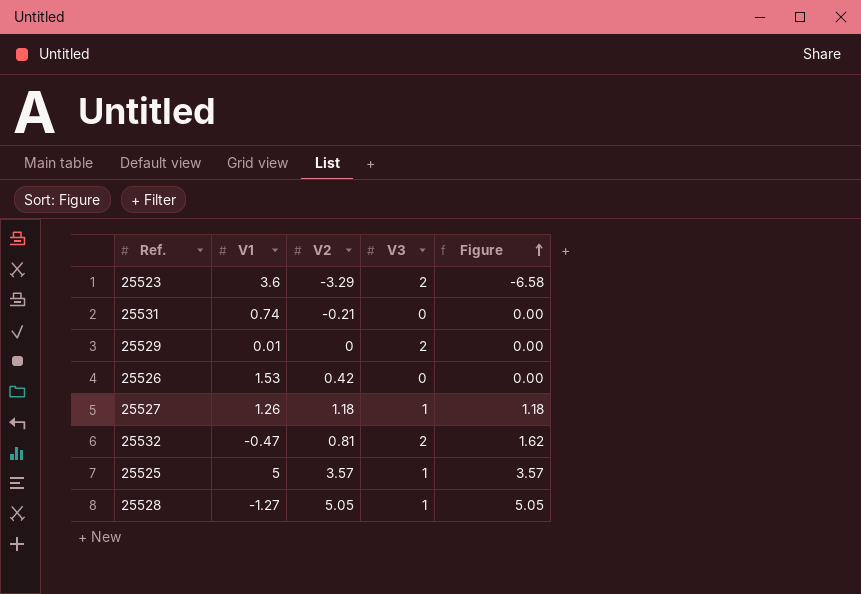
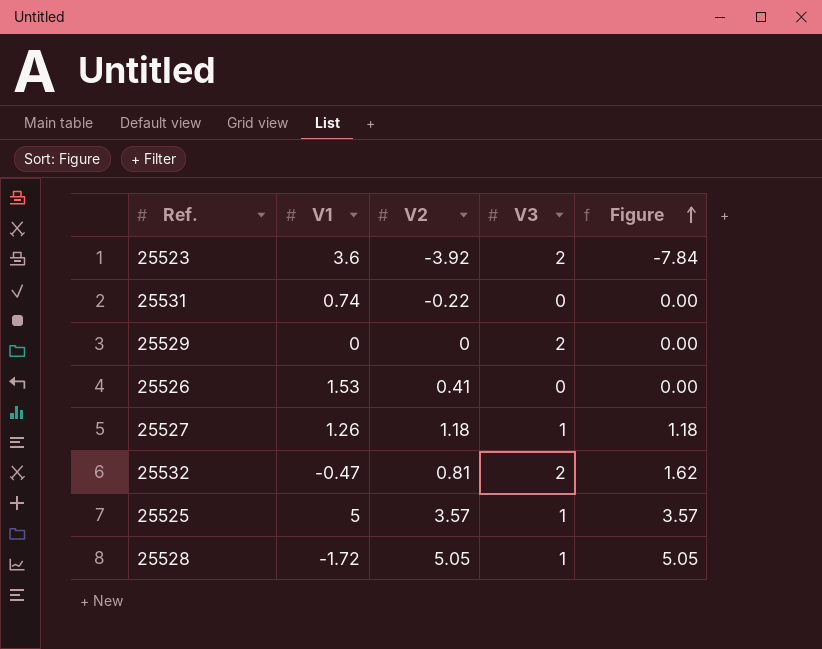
25523 | V2: -3.29 -> -3.92
25523 | Figure: -6.58 -> -7.84
25531 | V2: -0.21 -> -0.22
25529 | V1: 0.01 -> 0
25526 | V2: 0.42 -> 0.41
25528 | V1: -1.27 -> -1.72

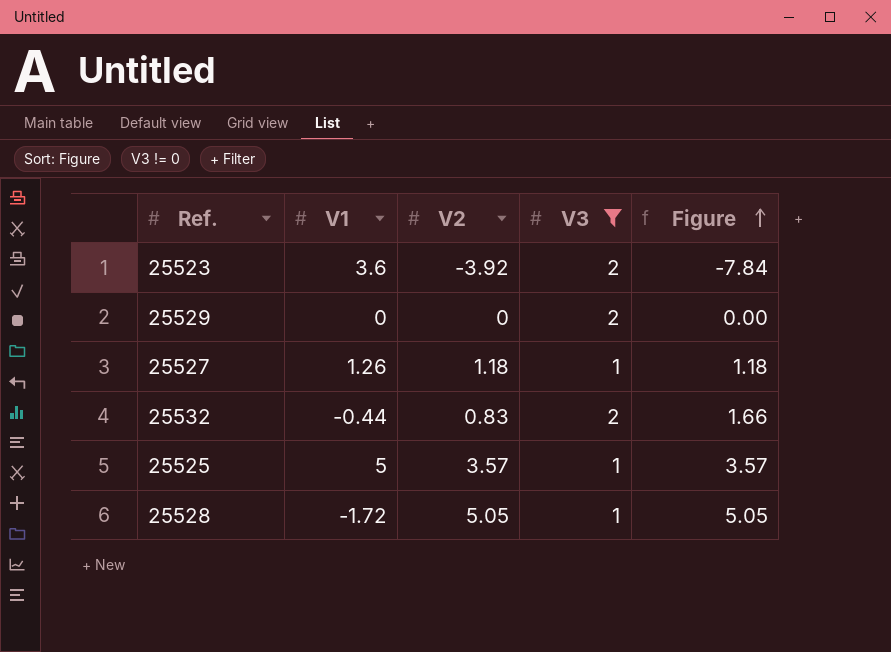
filter: none -> V3 != 0
25532 | V1: -0.47 -> -0.44
25532 | V2: 0.81 -> 0.83
25532 | Figure: 1.62 -> 1.66

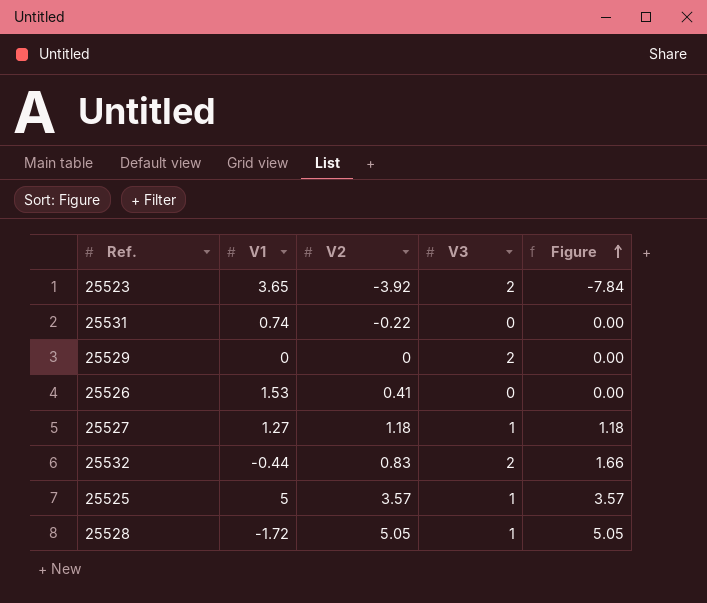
filter: V3 != 0 -> none
25523 | V1: 3.6 -> 3.65
25527 | V1: 1.26 -> 1.27

